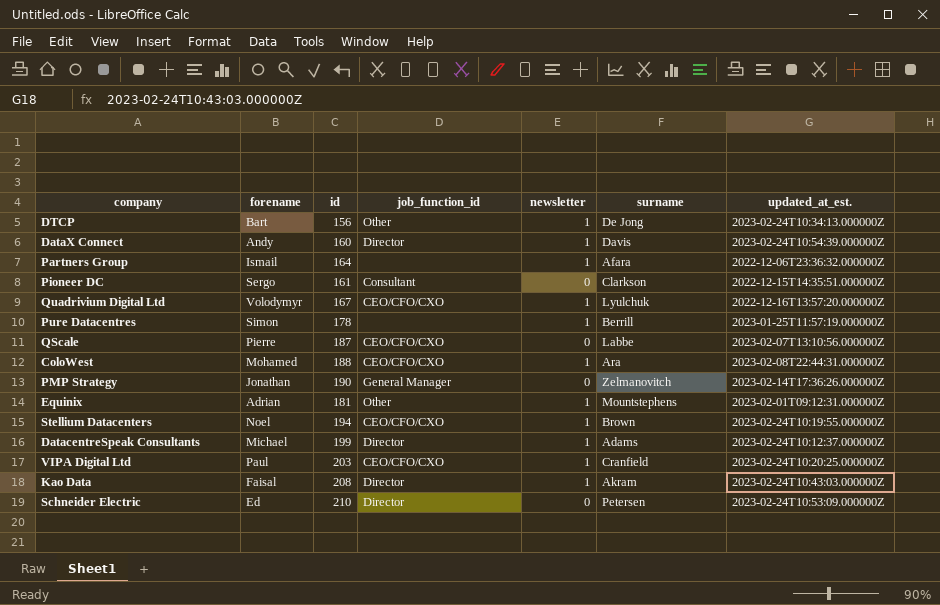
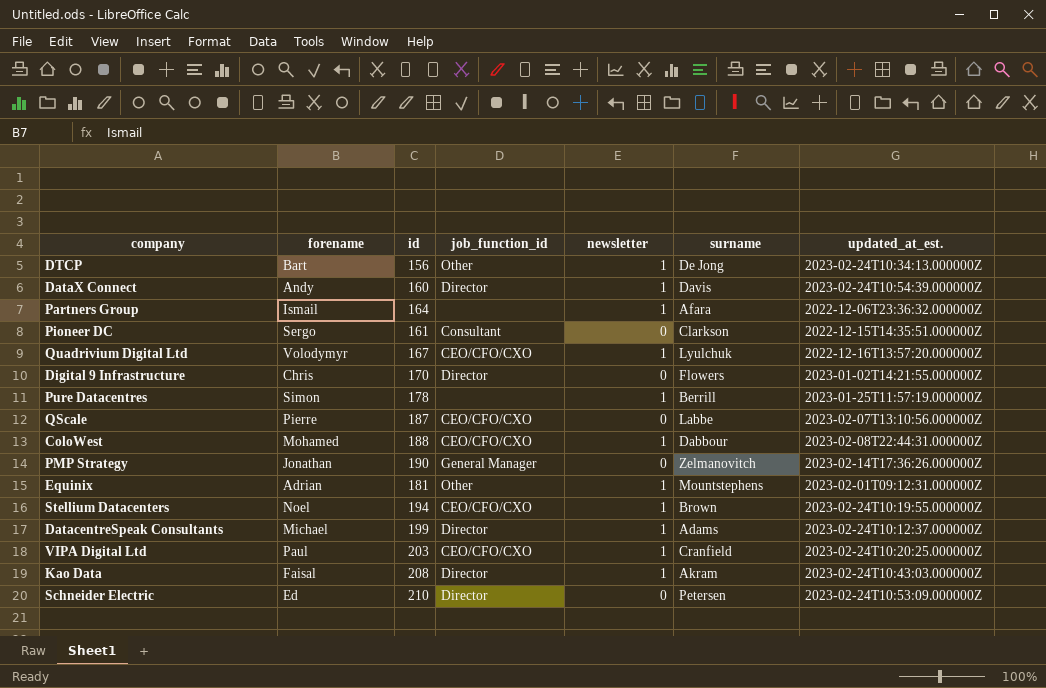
row Digital 9 Infrastructure: none -> Chris | 170 | Director | 0 | Flowers | 2023-01-02T14:21:55.000000Z
ColoWest | surname: Ara -> Dabbour

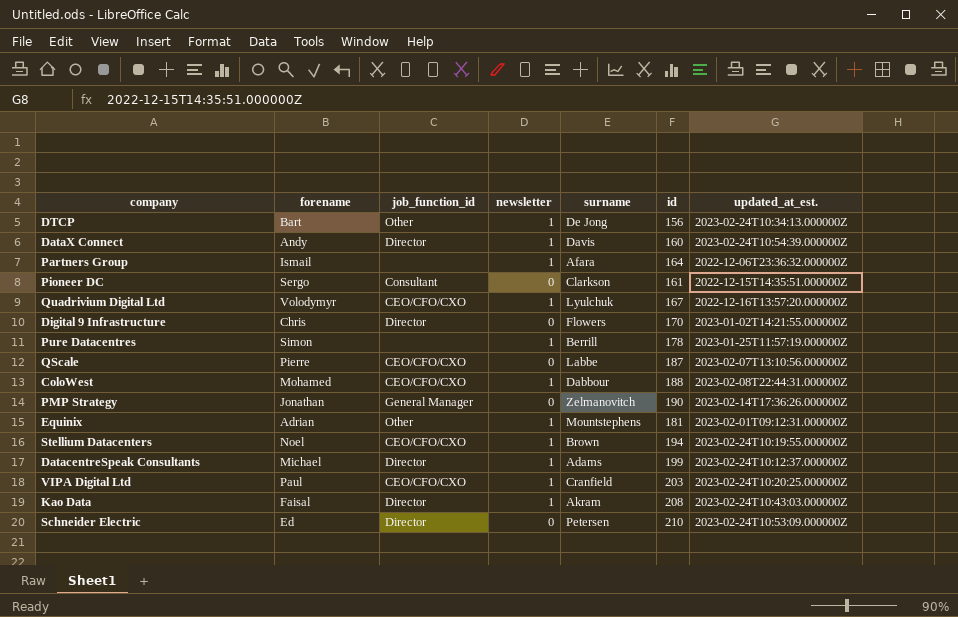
column id | position: 3 -> 6

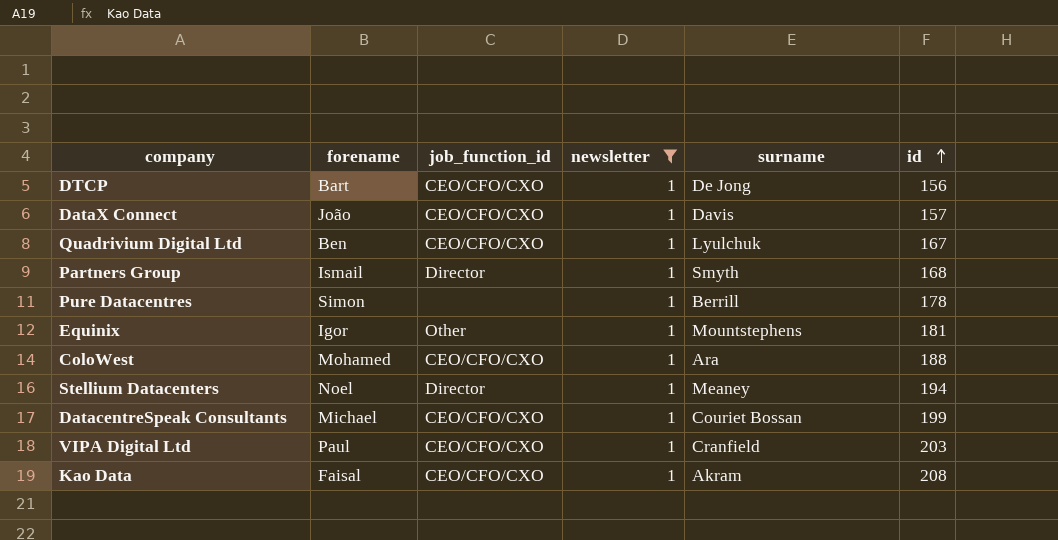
filter: none -> newsletter = 1
row order: none -> id ascending
column updated_at_est. | position: 7 -> none
DTCP | job_function_id: Other -> CEO/CFO/CXO
DataX Connect | forename: Andy -> João
DataX Connect | job_function_id: Director -> CEO/CFO/CXO
DataX Connect | id: 160 -> 157
Quadrivium Digital Ltd | forename: Volodymyr -> Ben
Partners Group | job_function_id: none -> Director
Partners Group | surname: Afara -> Smyth
Partners Group | id: 164 -> 168
Equinix | forename: Adrian -> Igor
ColoWest | surname: Dabbour -> Ara
Stellium Datacenters | job_function_id: CEO/CFO/CXO -> Director
Stellium Datacenters | surname: Brown -> Meaney
DatacentreSpeak Consultants | job_function_id: Director -> CEO/CFO/CXO
DatacentreSpeak Consultants | surname: Adams -> Couriet Bossan
Kao Data | job_function_id: Director -> CEO/CFO/CXO

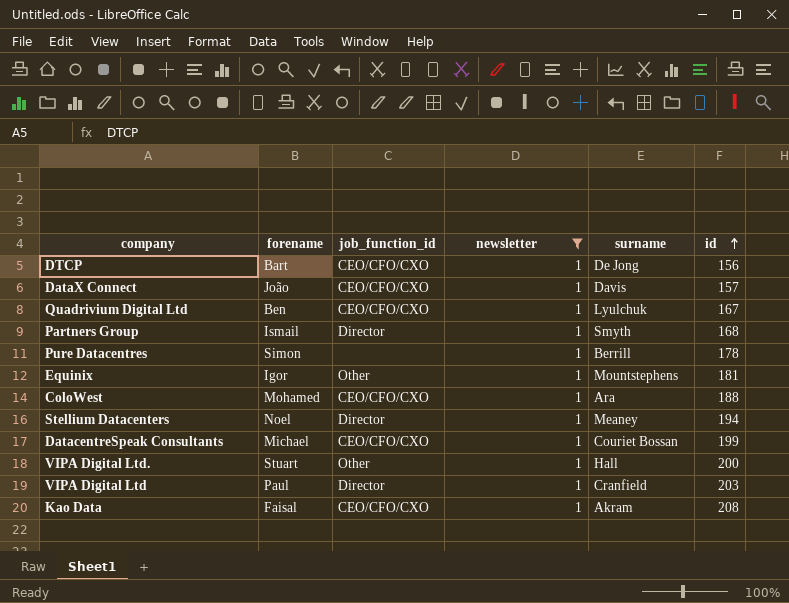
row VIPA Digital Ltd.: none -> Stuart | Other | 1 | Hall | 200
VIPA Digital Ltd | job_function_id: CEO/CFO/CXO -> Director

